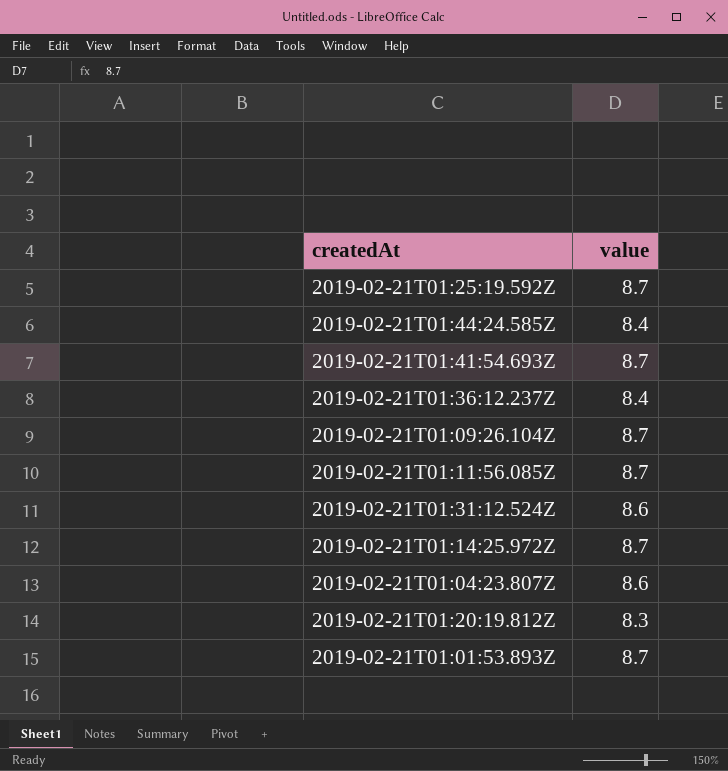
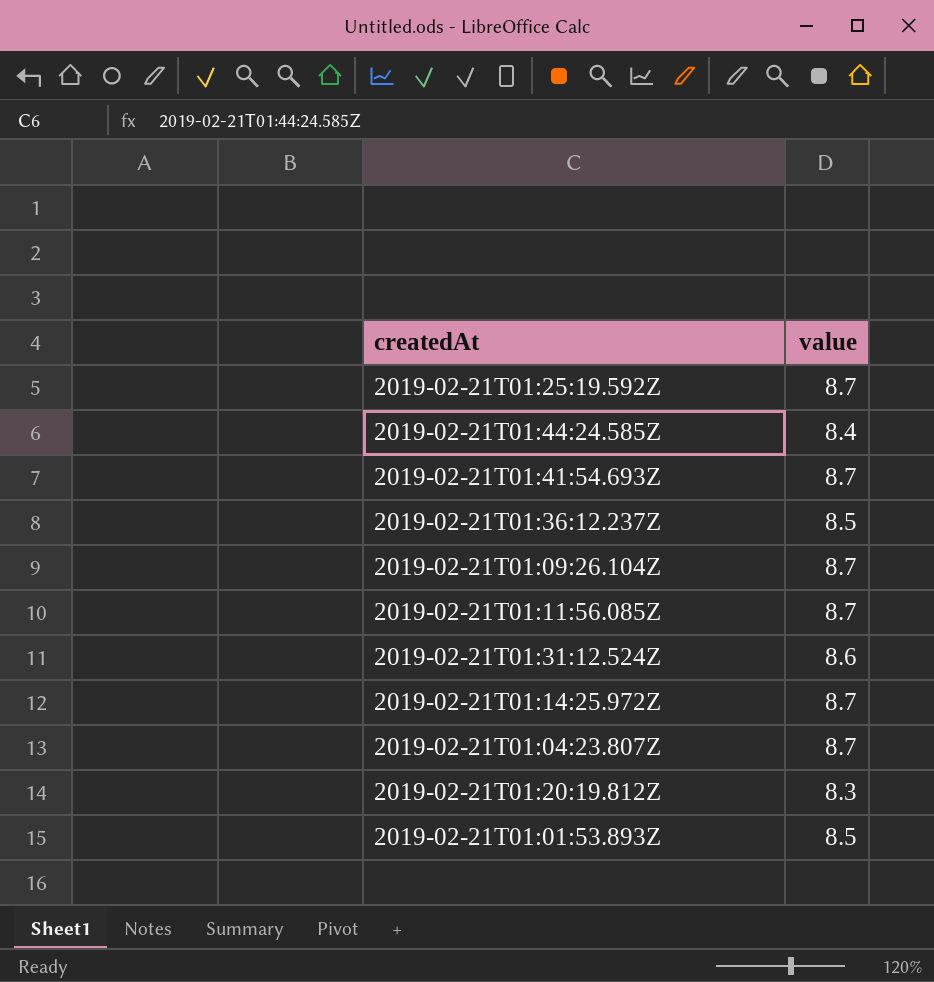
2019-02-21T01:36:12.237Z | value: 8.4 -> 8.5
2019-02-21T01:04:23.807Z | value: 8.6 -> 8.7
2019-02-21T01:01:53.893Z | value: 8.7 -> 8.5

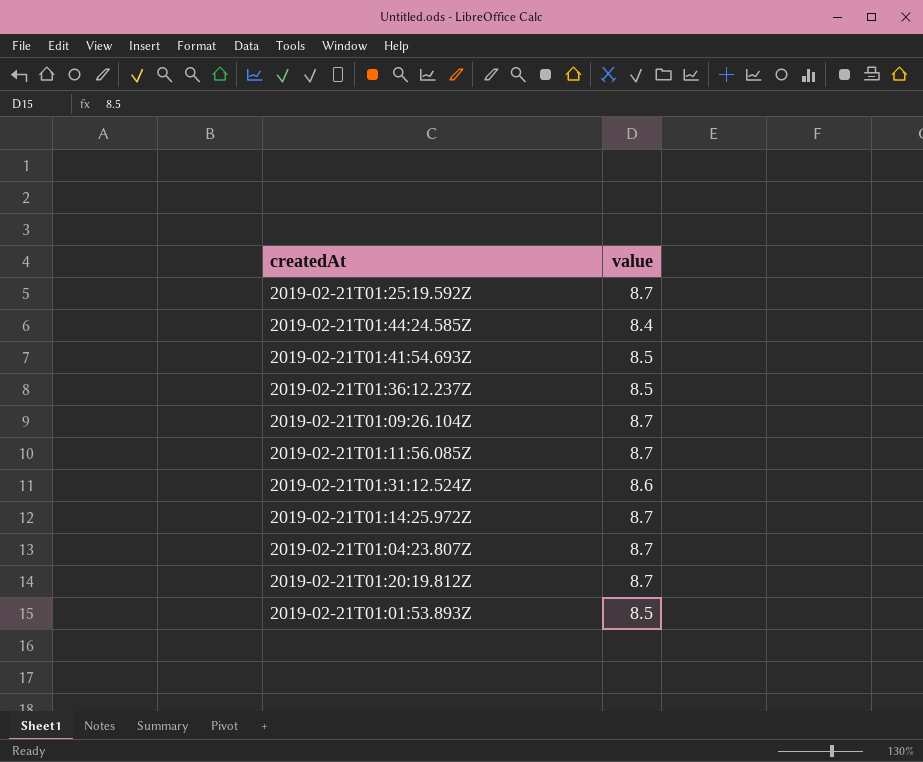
2019-02-21T01:41:54.693Z | value: 8.7 -> 8.5
2019-02-21T01:20:19.812Z | value: 8.3 -> 8.7

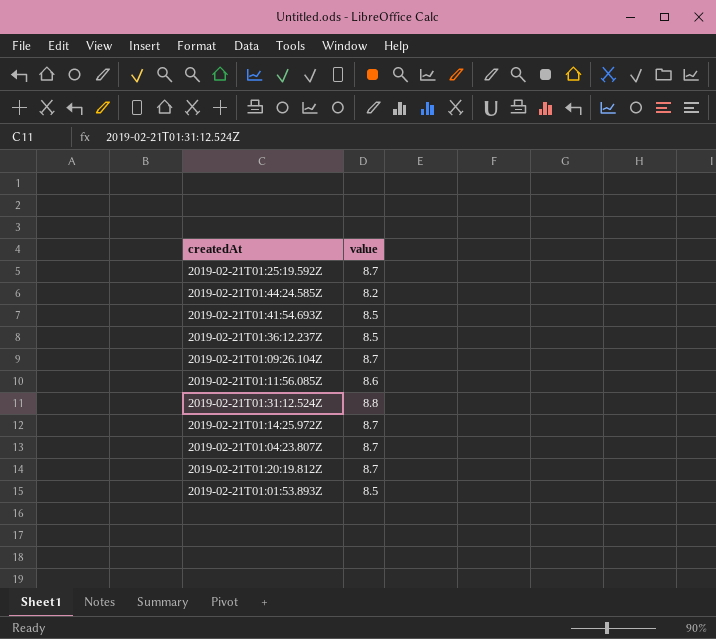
2019-02-21T01:44:24.585Z | value: 8.4 -> 8.2
2019-02-21T01:11:56.085Z | value: 8.7 -> 8.6
2019-02-21T01:31:12.524Z | value: 8.6 -> 8.8

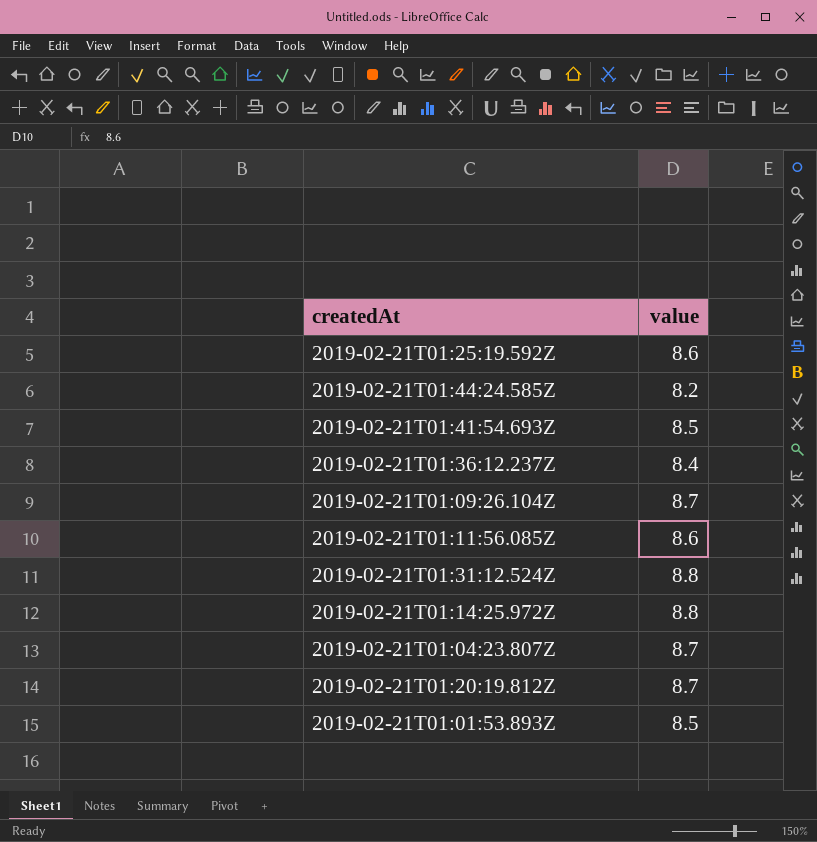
2019-02-21T01:25:19.592Z | value: 8.7 -> 8.6
2019-02-21T01:36:12.237Z | value: 8.5 -> 8.4
2019-02-21T01:14:25.972Z | value: 8.7 -> 8.8

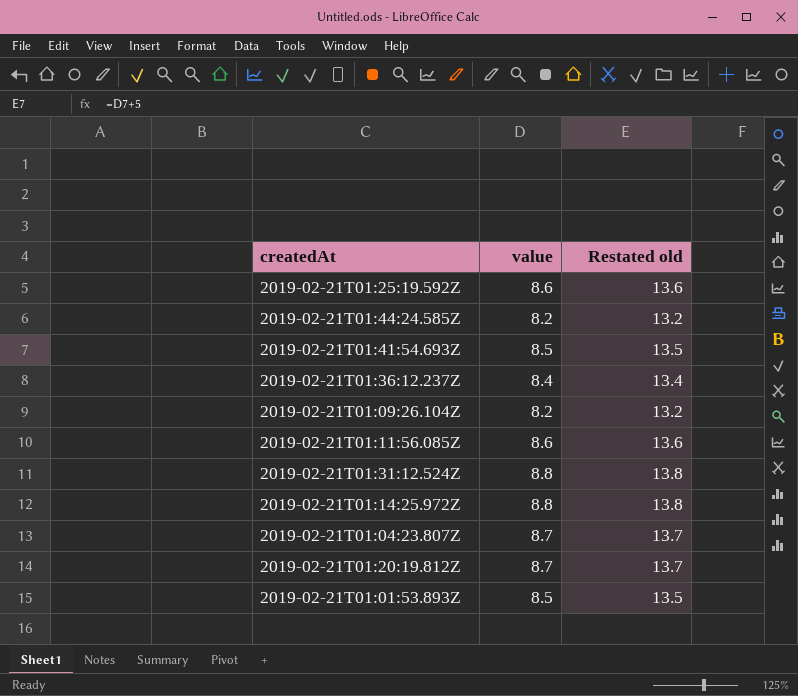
column Restated old | formula: none -> [value] + 5
2019-02-21T01:09:26.104Z | value: 8.7 -> 8.2

